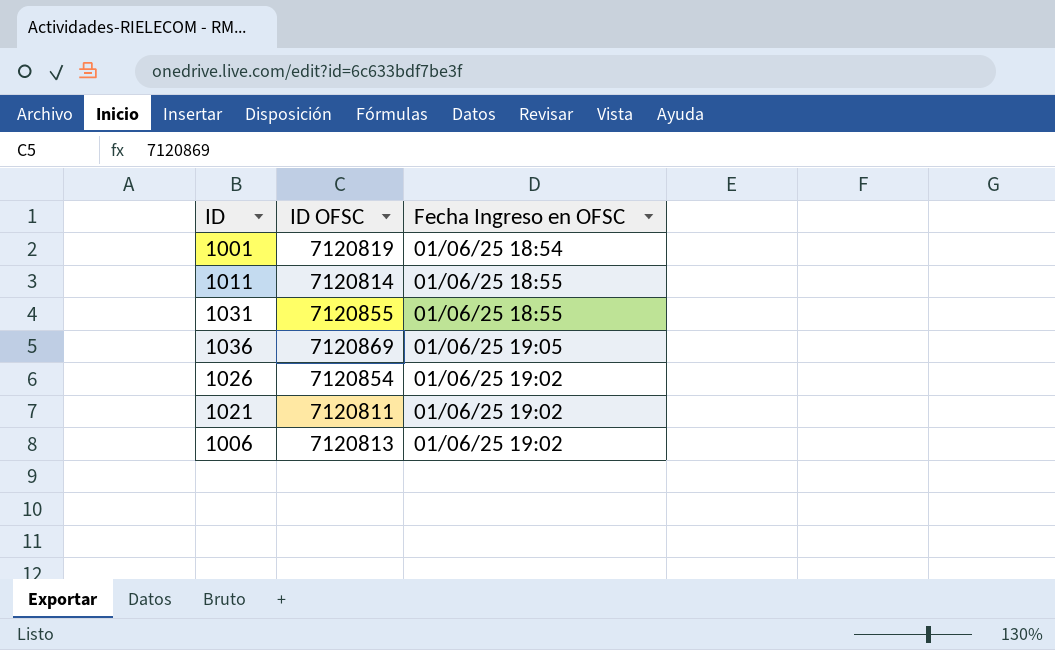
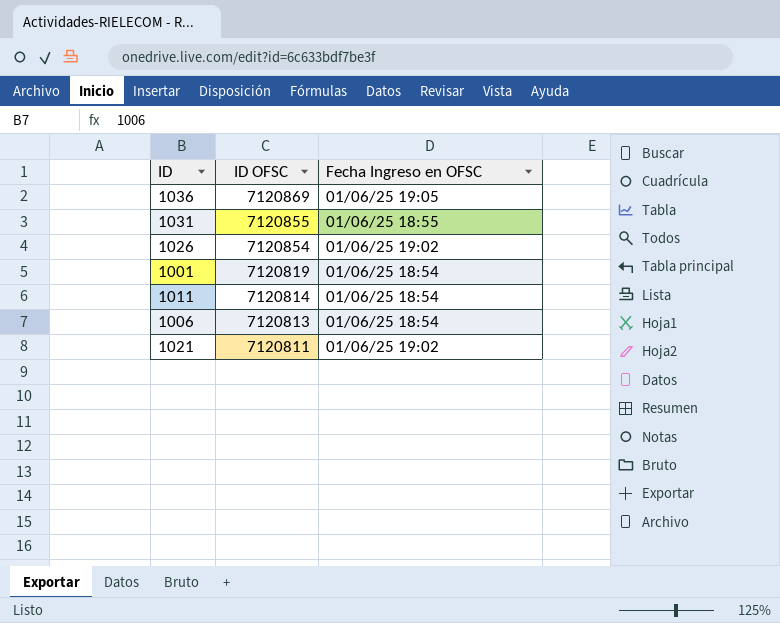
row order: none -> ID OFSC descending
1011 | Fecha Ingreso en OFSC: 01/06/25 18:55 -> 01/06/25 18:54
1006 | Fecha Ingreso en OFSC: 01/06/25 19:02 -> 01/06/25 18:54

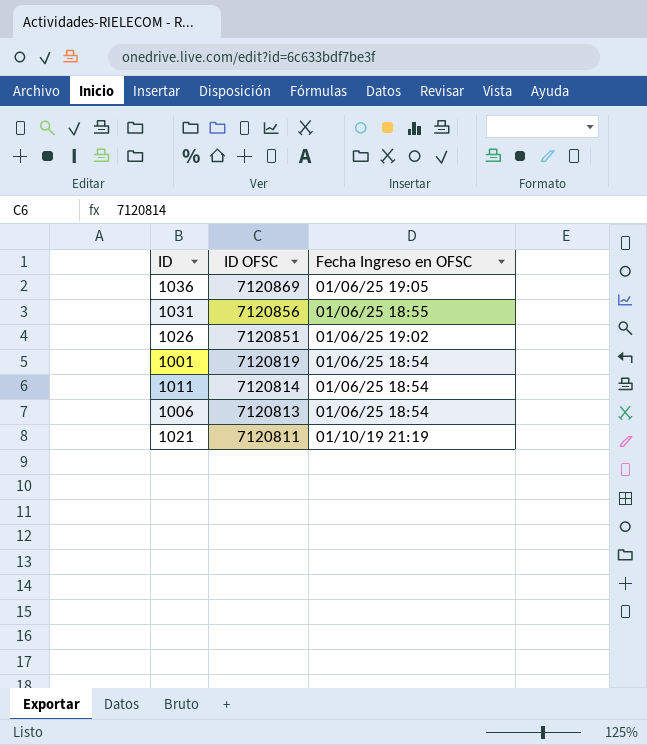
1031 | ID OFSC: 7120855 -> 7120856
1026 | ID OFSC: 7120854 -> 7120851
1021 | Fecha Ingreso en OFSC: 01/06/25 19:02 -> 01/10/19 21:19

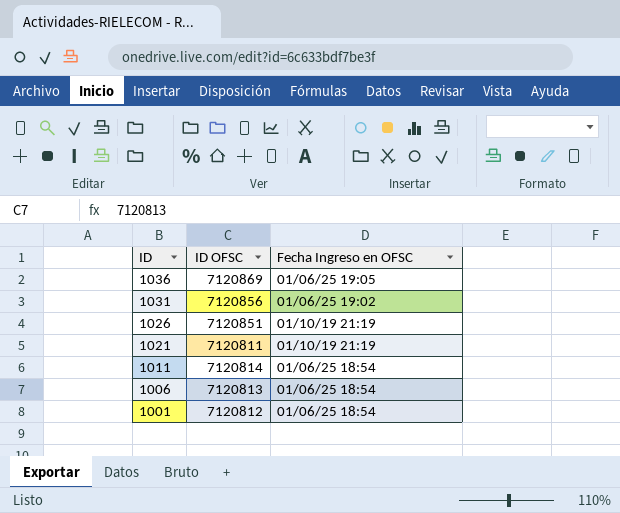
row order: ID OFSC descending -> ID descending
1031 | Fecha Ingreso en OFSC: 01/06/25 18:55 -> 01/06/25 19:02
1026 | Fecha Ingreso en OFSC: 01/06/25 19:02 -> 01/10/19 21:19
1001 | ID OFSC: 7120819 -> 7120812

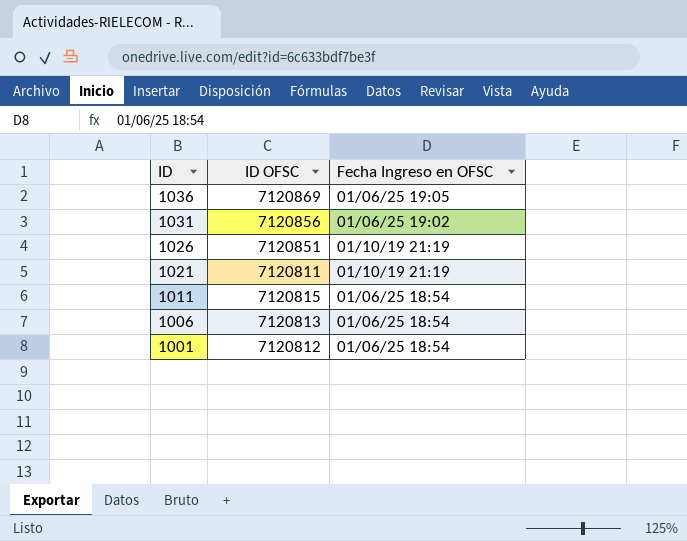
1011 | ID OFSC: 7120814 -> 7120815

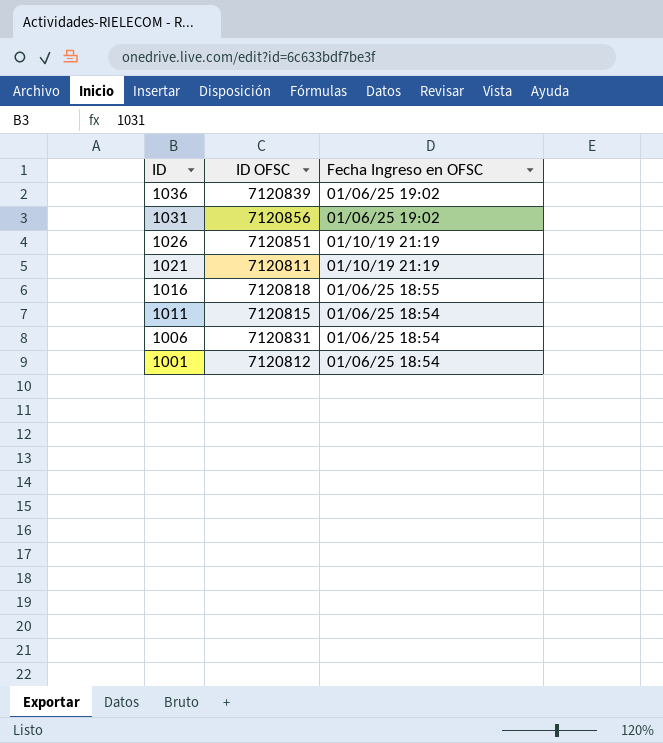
1036 | ID OFSC: 7120869 -> 7120839
1036 | Fecha Ingreso en OFSC: 01/06/25 19:05 -> 01/06/25 19:02
row 1016: none -> 7120818 | 01/06/25 18:55
1006 | ID OFSC: 7120813 -> 7120831

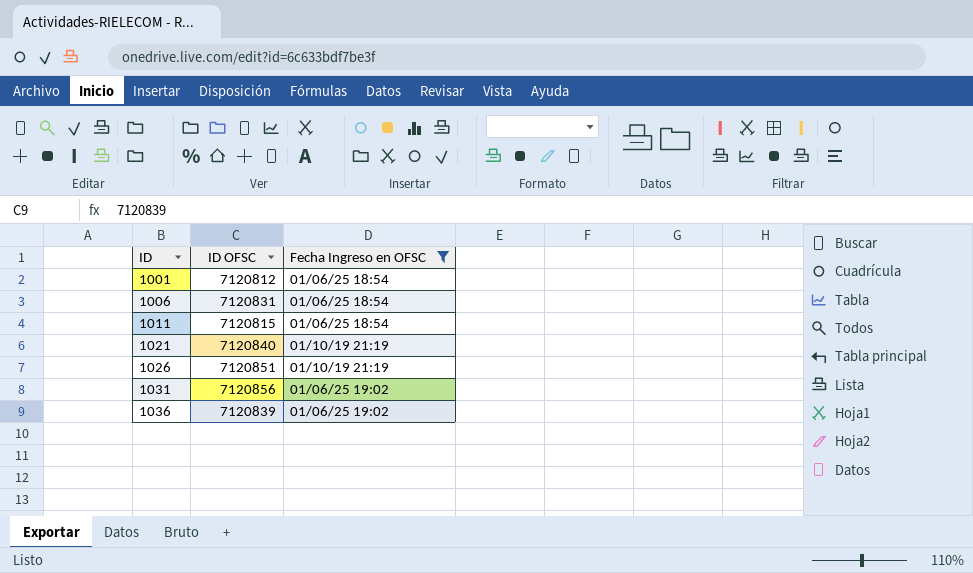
filter: none -> Fecha Ingreso en OFSC != 01/06/25 18:55
row order: ID descending -> ID ascending
1021 | ID OFSC: 7120811 -> 7120840

